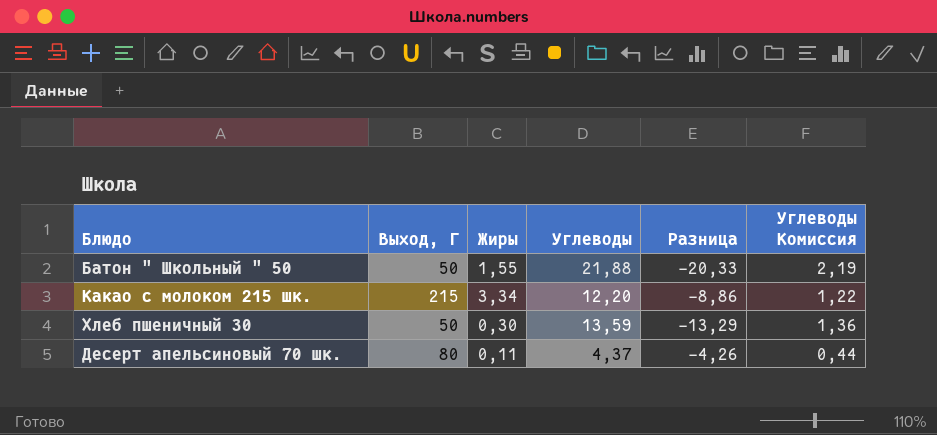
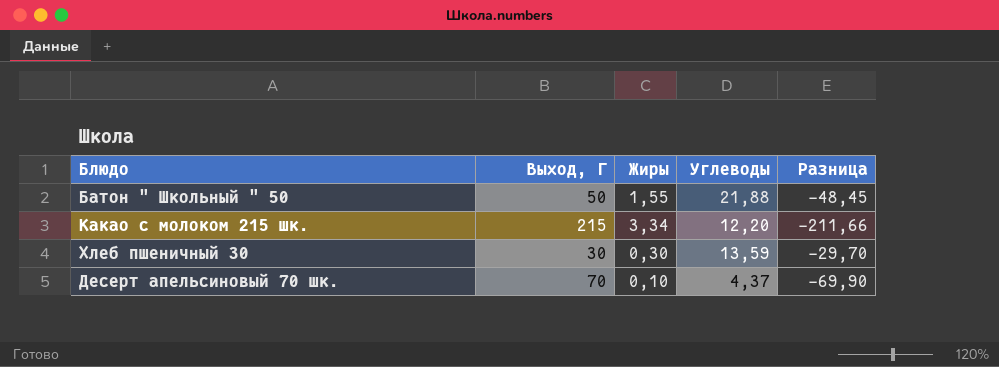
column Углеводы Комиссия | formula: [Углеводы] * 0,1 -> none
column Разница | formula: [Жиры] - [Углеводы] -> [Жиры] - [Выход, Г]
Хлеб пшеничный 30 | Выход, Г: 50 -> 30
Десерт апельсиновый 70 шк. | Выход, Г: 80 -> 70
Десерт апельсиновый 70 шк. | Жиры: 0,11 -> 0,10

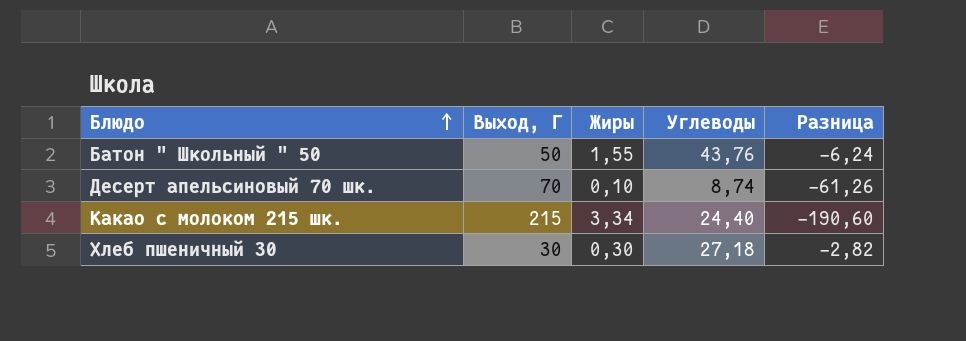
row order: none -> Блюдо ascending
column Разница | formula: [Жиры] - [Выход, Г] -> [Углеводы] - [Выход, Г]
Батон " Школьный " 50 | Углеводы: 21,88 -> 43,76
Десерт апельсиновый 70 шк. | Углеводы: 4,37 -> 8,74
Какао с молоком 215 шк. | Углеводы: 12,20 -> 24,40
Хлеб пшеничный 30 | Углеводы: 13,59 -> 27,18

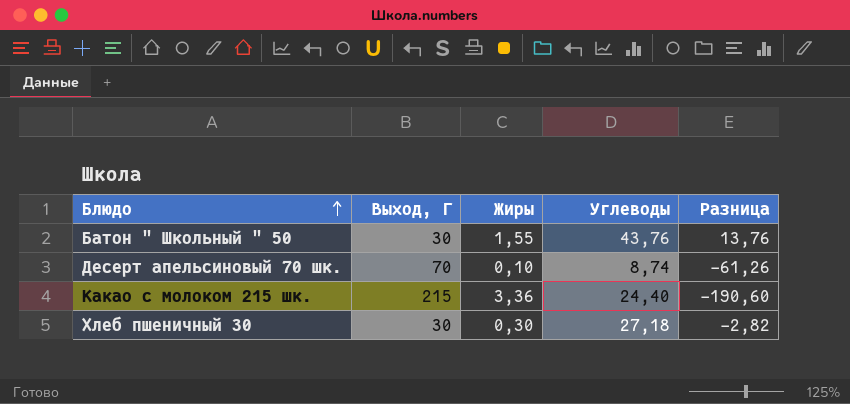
Батон " Школьный " 50 | Выход, Г: 50 -> 30
Батон " Школьный " 50 | Разница: -6,24 -> 13,76
Какао с молоком 215 шк. | Жиры: 3,34 -> 3,36

